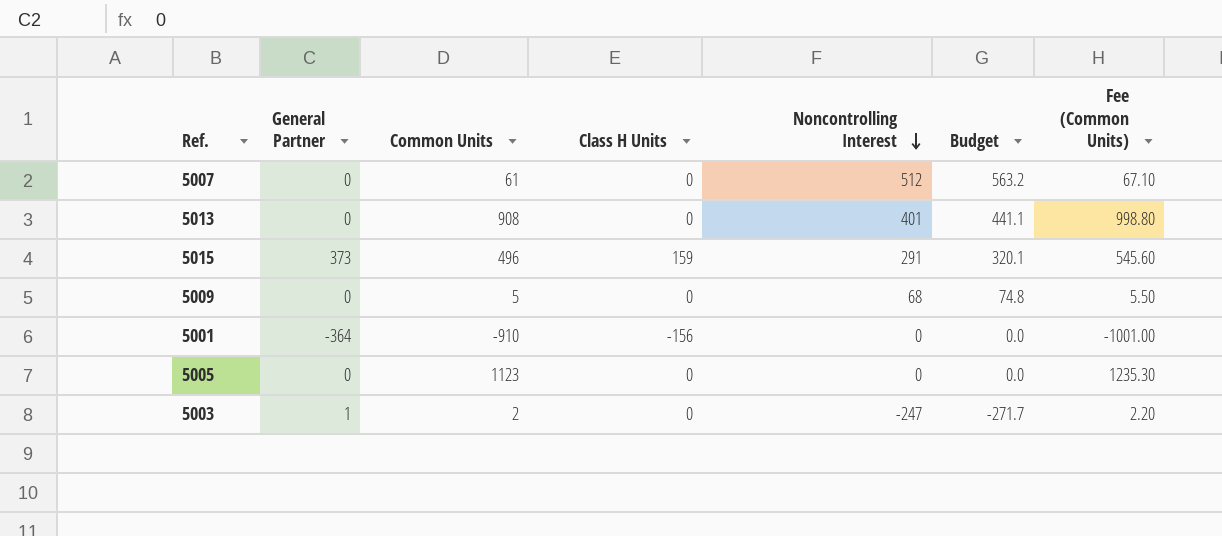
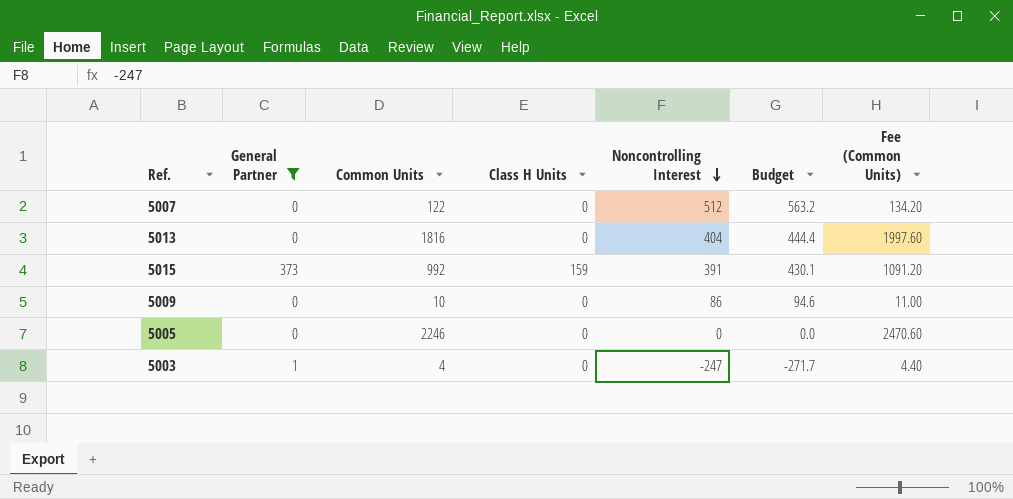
filter: none -> General Partner != -364
5007 | Common Units: 61 -> 122
5007 | Fee (Common Units): 67.10 -> 134.20
5013 | Common Units: 908 -> 1816
5013 | Noncontrolling Interest: 401 -> 404
5013 | Budget: 441.1 -> 444.4
5013 | Fee (Common Units): 998.80 -> 1997.60
5015 | Common Units: 496 -> 992
5015 | Noncontrolling Interest: 291 -> 391
5015 | Budget: 320.1 -> 430.1
5015 | Fee (Common Units): 545.60 -> 1091.20
5009 | Common Units: 5 -> 10
5009 | Noncontrolling Interest: 68 -> 86
5009 | Budget: 74.8 -> 94.6
5009 | Fee (Common Units): 5.50 -> 11.00
5005 | Common Units: 1123 -> 2246
5005 | Fee (Common Units): 1235.30 -> 2470.60
5003 | Common Units: 2 -> 4
5003 | Fee (Common Units): 2.20 -> 4.40

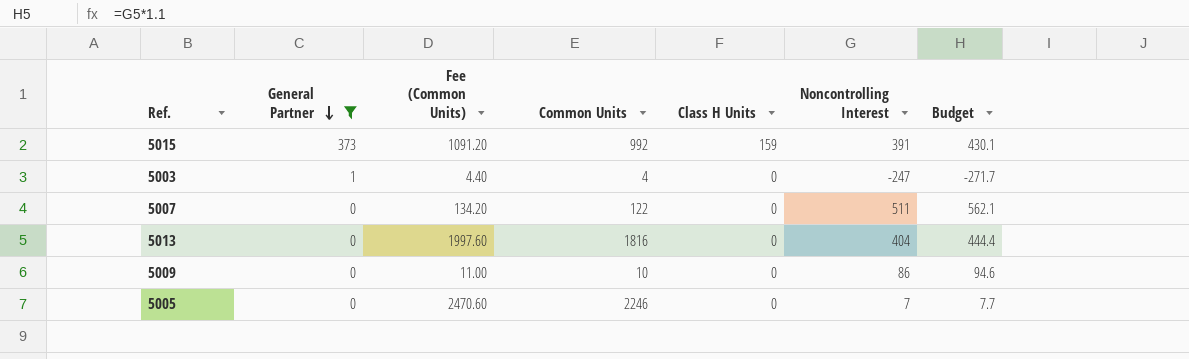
row order: Noncontrolling Interest descending -> General Partner descending
column Fee (Common Units) | position: 7 -> 3
5007 | Noncontrolling Interest: 512 -> 511
5007 | Budget: 563.2 -> 562.1
5005 | Noncontrolling Interest: 0 -> 7
5005 | Budget: 0.0 -> 7.7

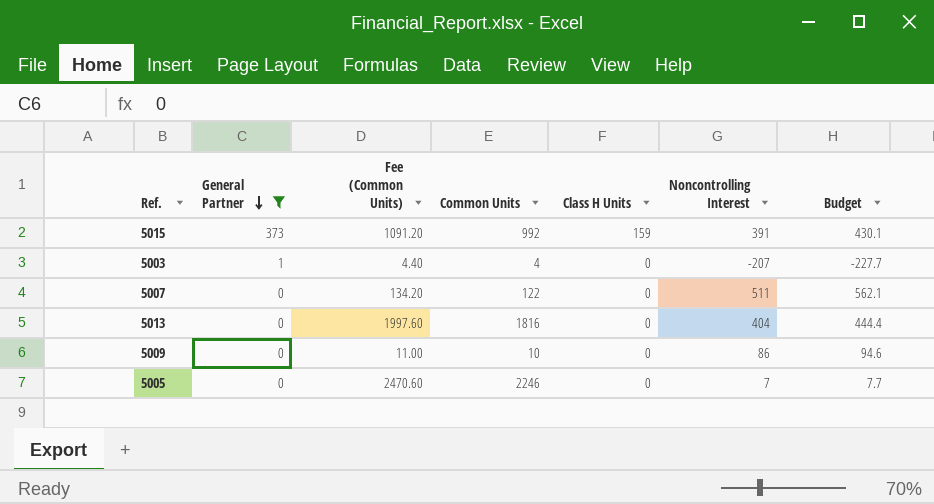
5003 | Noncontrolling Interest: -247 -> -207
5003 | Budget: -271.7 -> -227.7

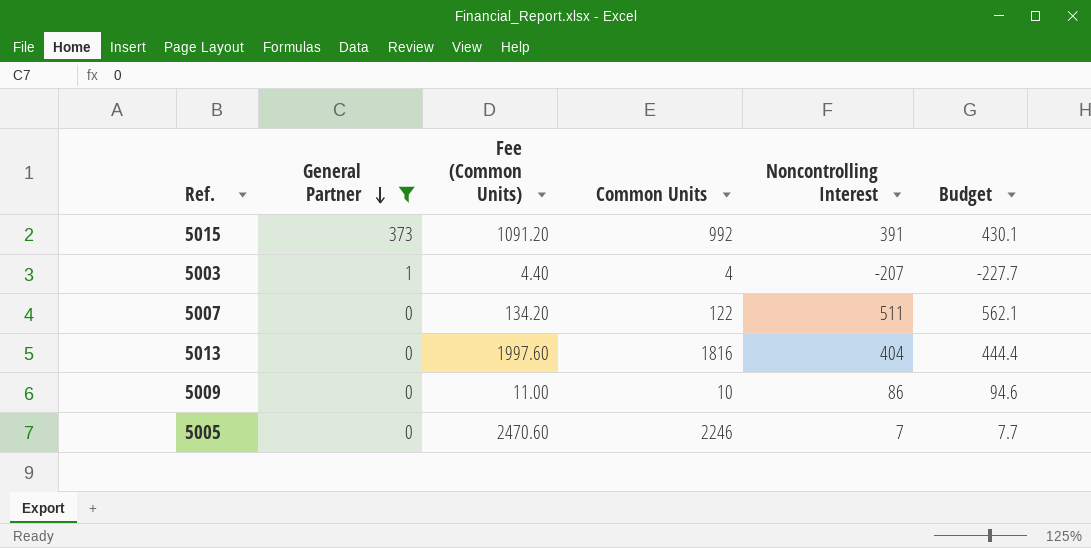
column Class H Units | position: 5 -> none

